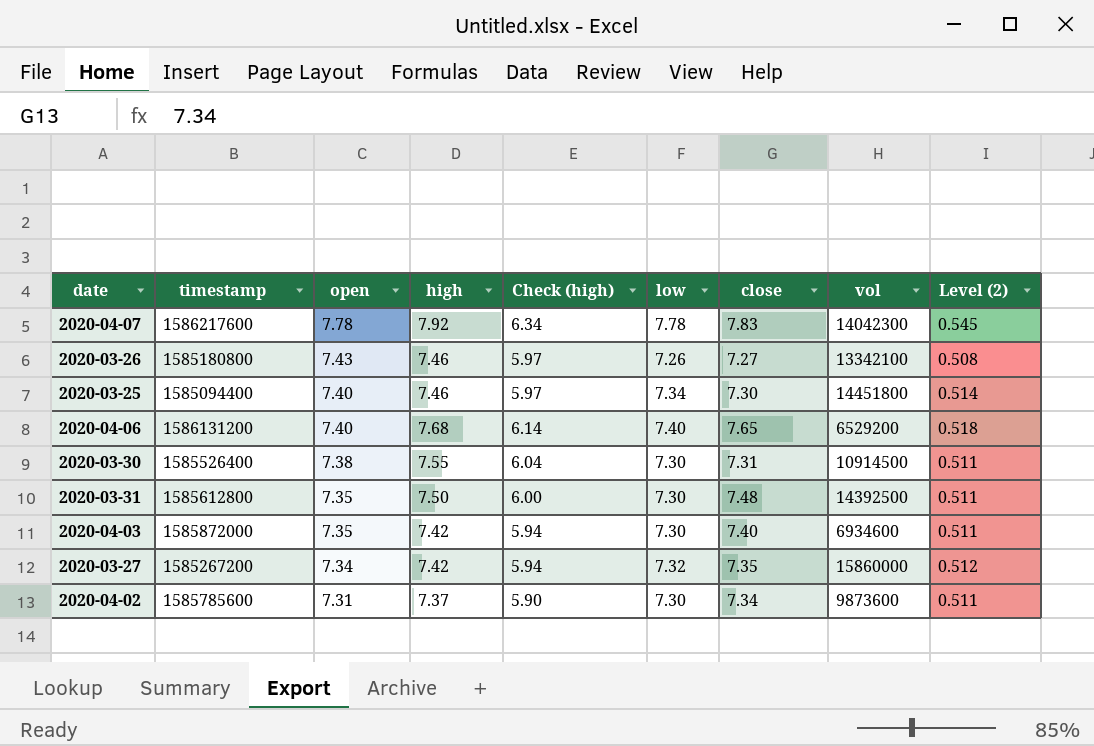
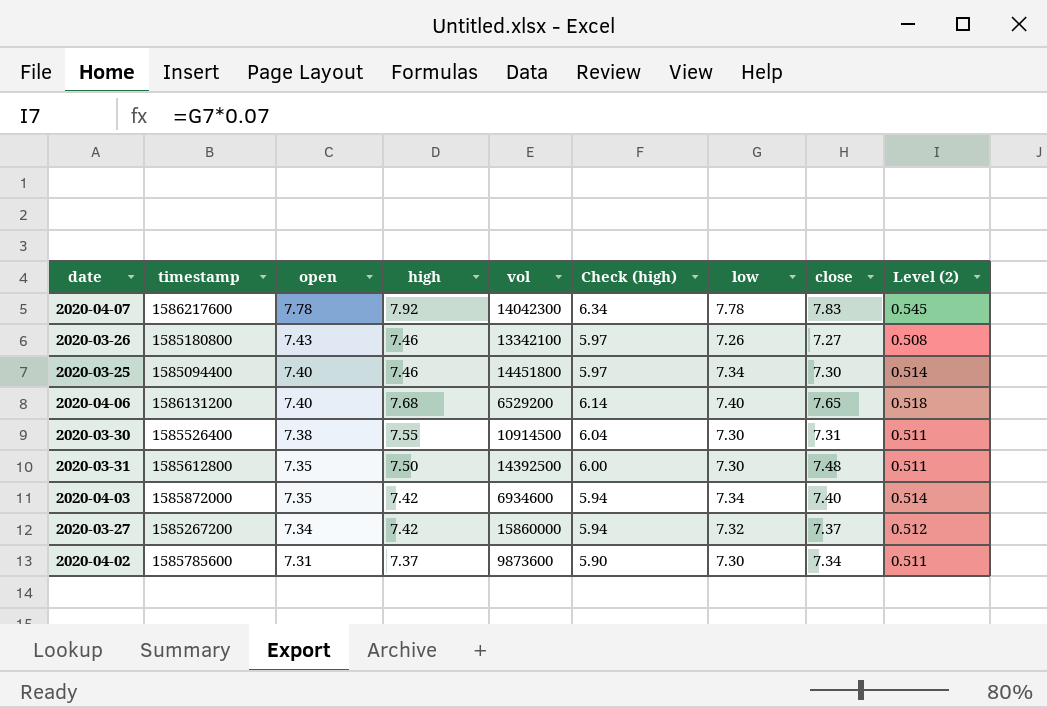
column vol | position: 8 -> 5
2020-04-03 | low: 7.30 -> 7.34
2020-04-03 | Level (2): 0.511 -> 0.514
2020-03-27 | close: 7.35 -> 7.37

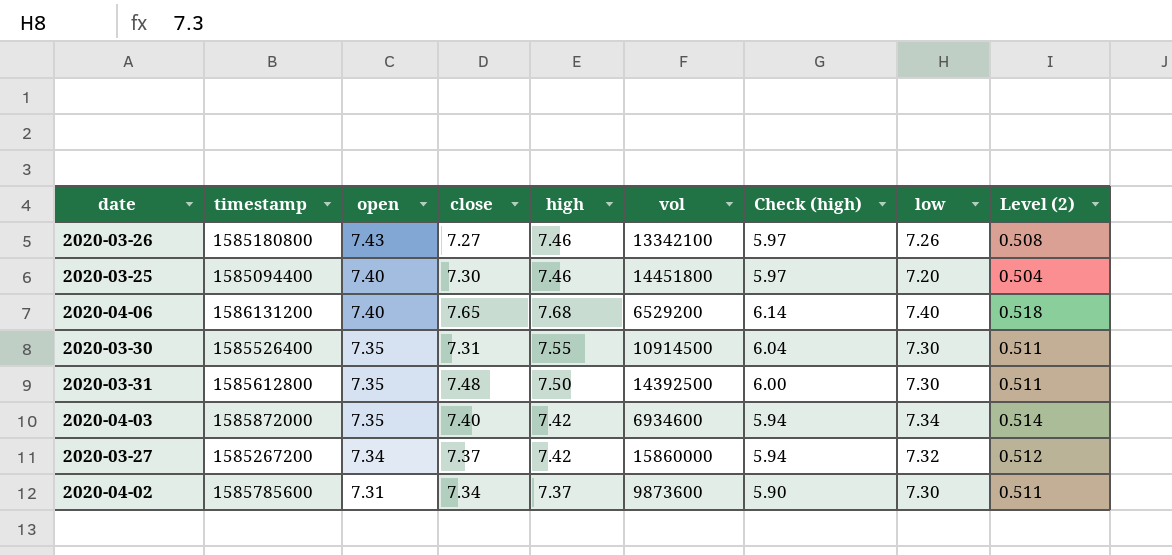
column close | position: 8 -> 4
row 2020-04-07: 1586217600 | 7.78 | 7.92 | 14042300 | 6.34 | 7.78 | 7.83 | 0.545 -> none
2020-03-25 | low: 7.34 -> 7.20
2020-03-25 | Level (2): 0.514 -> 0.504
2020-03-30 | open: 7.38 -> 7.35

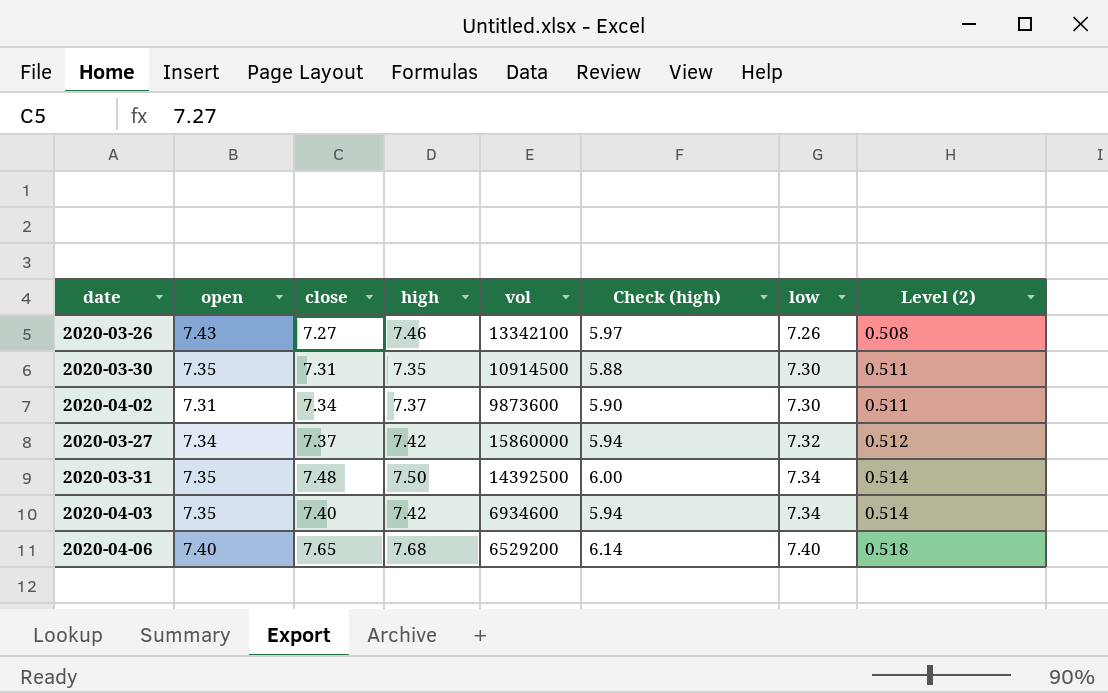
row order: open descending -> low ascending
column timestamp | position: 2 -> none
row 2020-03-25: 1585094400 | 7.40 | 7.30 | 7.46 | 14451800 | 5.97 | 7.20 | 0.504 -> none
2020-03-30 | high: 7.55 -> 7.35
2020-03-30 | Check (high): 6.04 -> 5.88
2020-03-31 | low: 7.30 -> 7.34
2020-03-31 | Level (2): 0.511 -> 0.514

